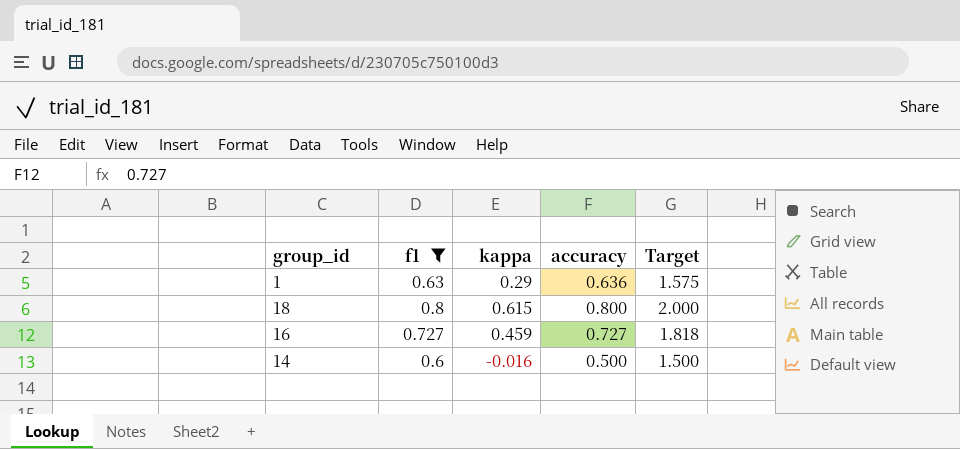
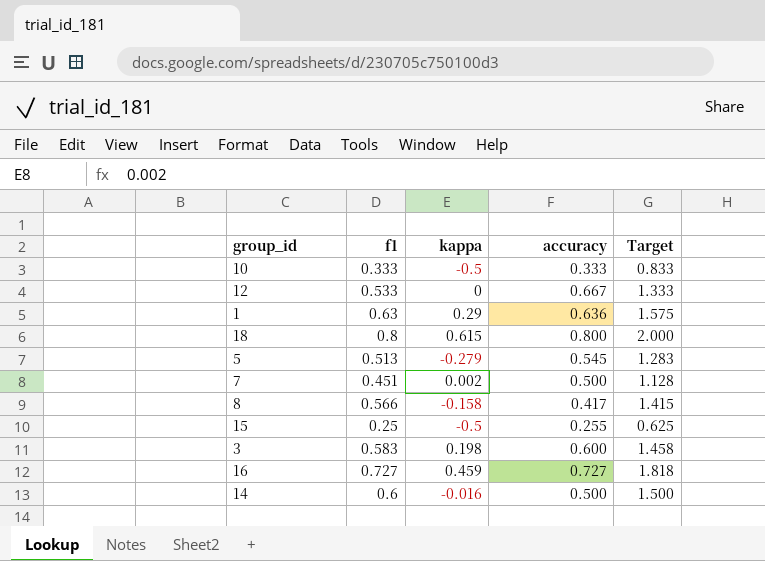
filter: f1 >= 0.6 -> none

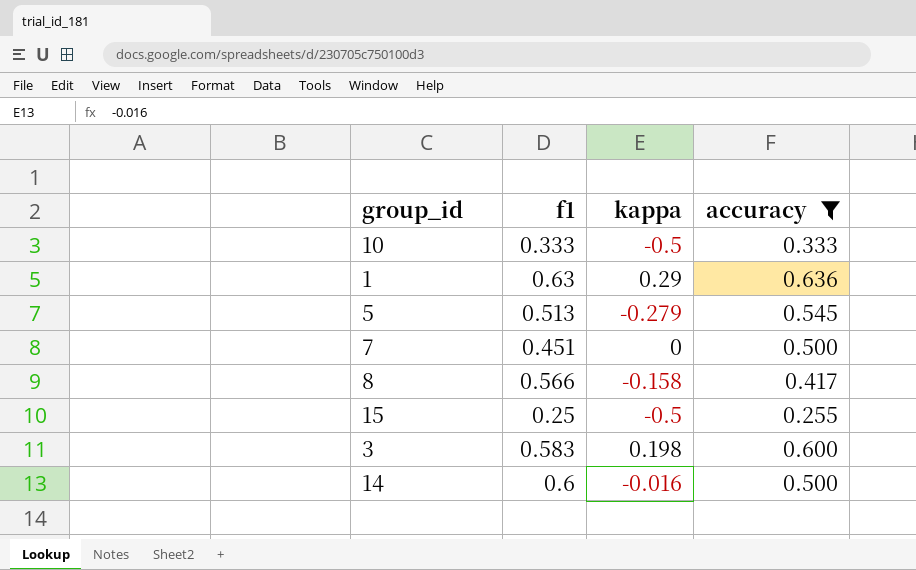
filter: none -> accuracy <= 0.636
column Target | formula: [f1] * 2.5 -> none
7 | kappa: 0.002 -> 0

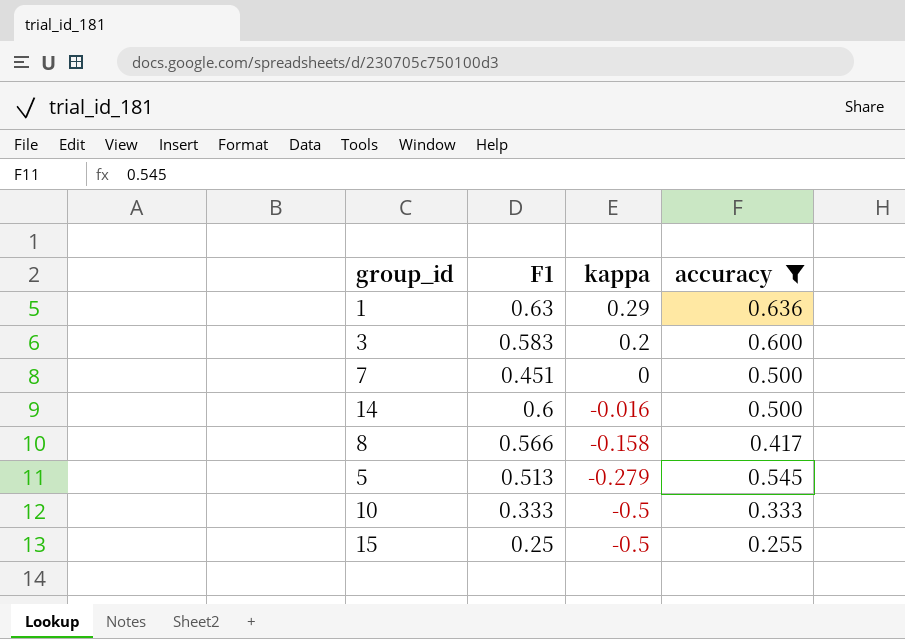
row order: none -> kappa descending
column name: f1 -> F1
3 | kappa: 0.198 -> 0.2

